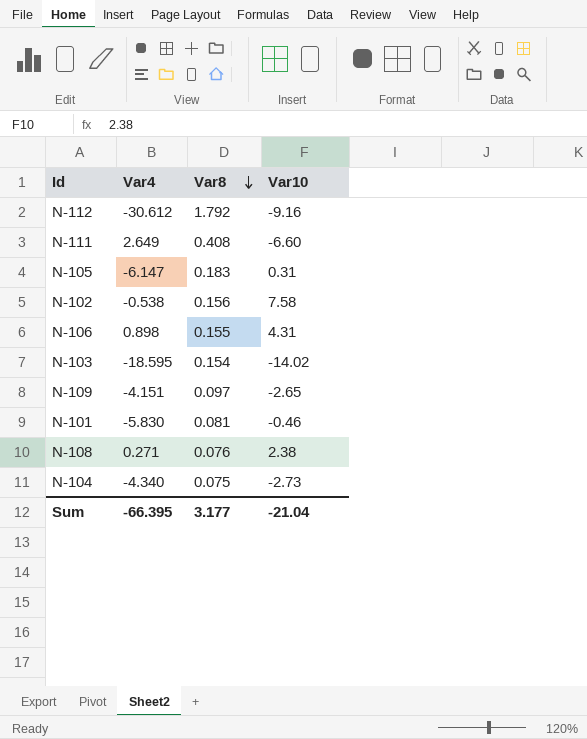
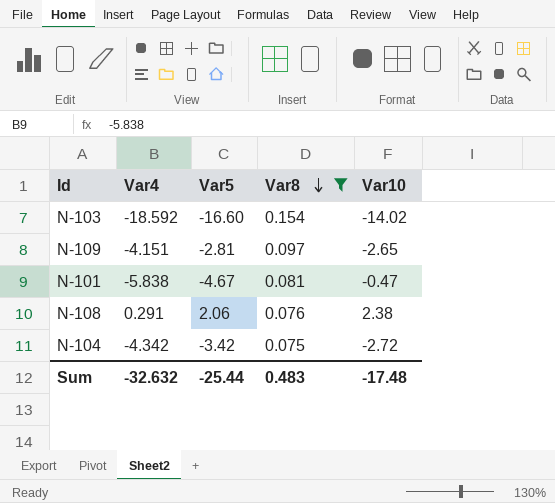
filter: none -> Var8 <= 0.154
column Var5 | position: none -> 3
N-103 | Var4: -18.595 -> -18.592
N-101 | Var4: -5.830 -> -5.838
N-101 | Var10: -0.46 -> -0.47
N-108 | Var4: 0.271 -> 0.291
N-104 | Var4: -4.340 -> -4.342
N-104 | Var10: -2.73 -> -2.72
Sum | Var4: -66.395 -> -32.632
Sum | Var8: 3.177 -> 0.483
Sum | Var10: -21.04 -> -17.48

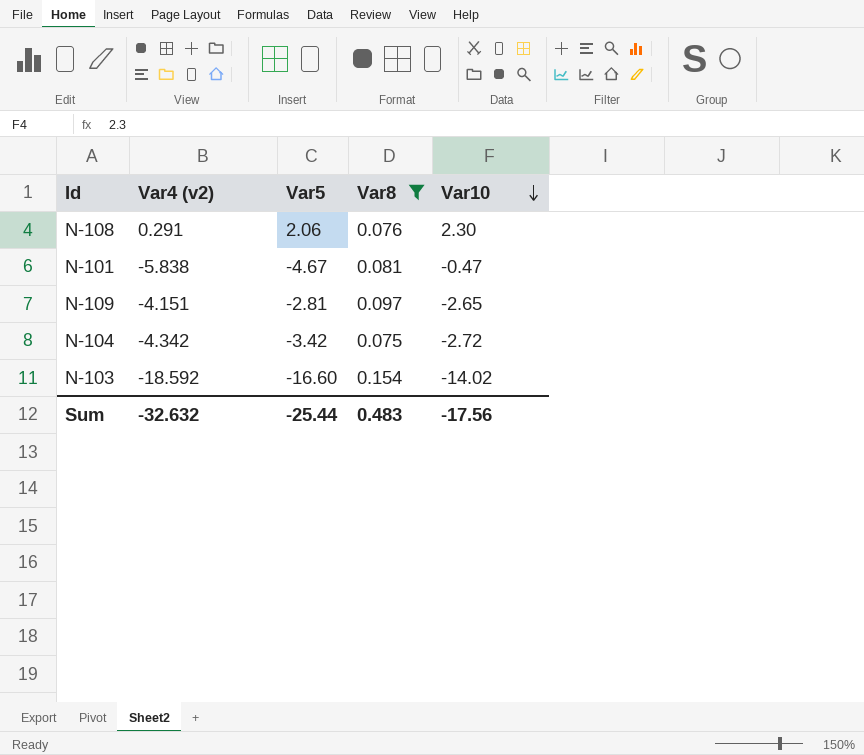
row order: Var8 descending -> Var10 descending
column name: Var4 -> Var4 (v2)
N-108 | Var10: 2.38 -> 2.30
Sum | Var10: -17.48 -> -17.56

